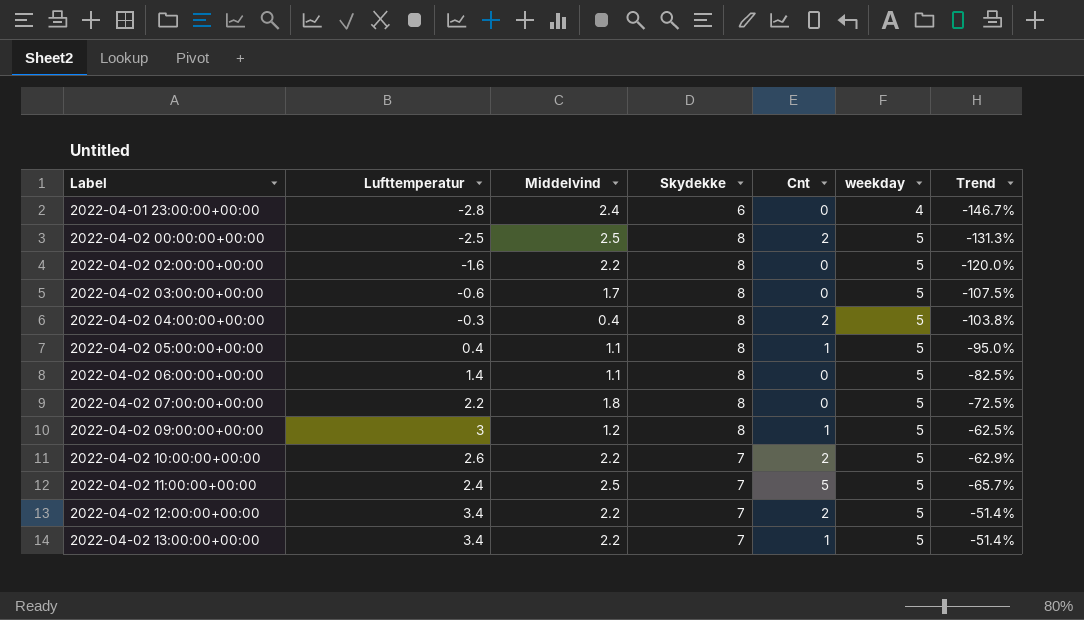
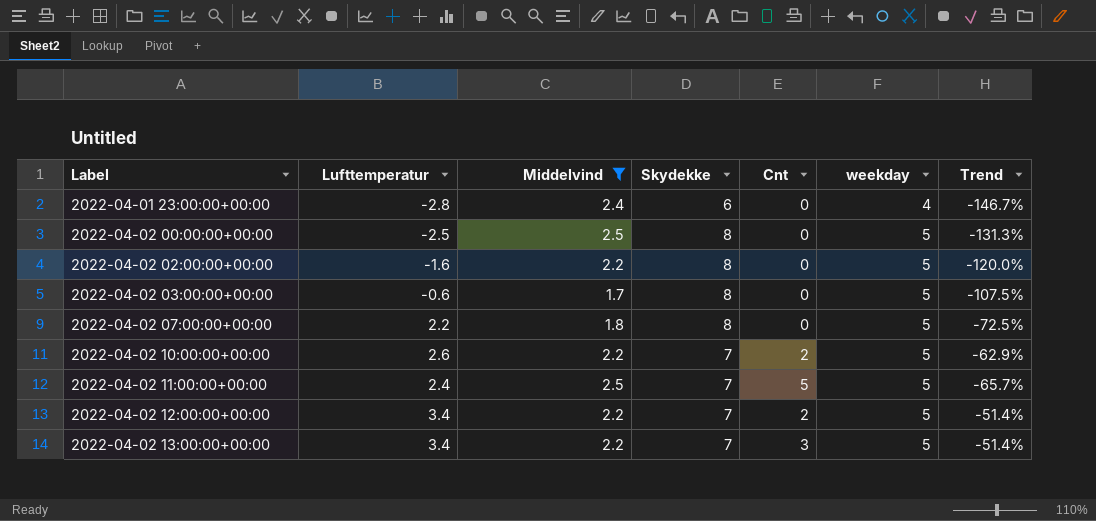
filter: none -> Middelvind >= 1.7
2022-04-02 00:00:00+00:00 | Cnt: 2 -> 0
2022-04-02 13:00:00+00:00 | Cnt: 1 -> 3

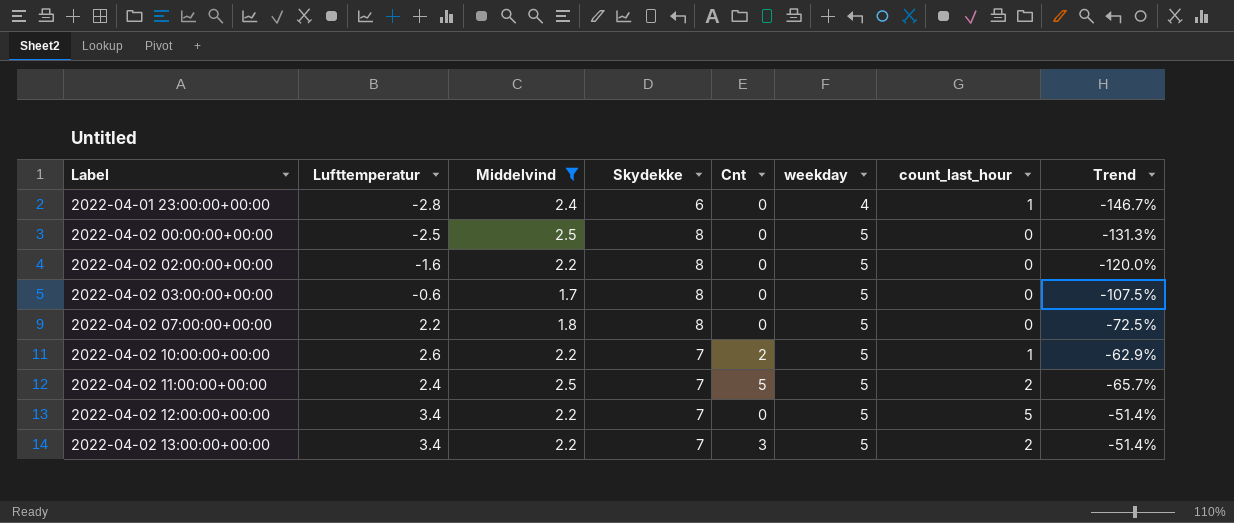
column count_last_hour | position: none -> 7
2022-04-02 12:00:00+00:00 | Cnt: 2 -> 0

